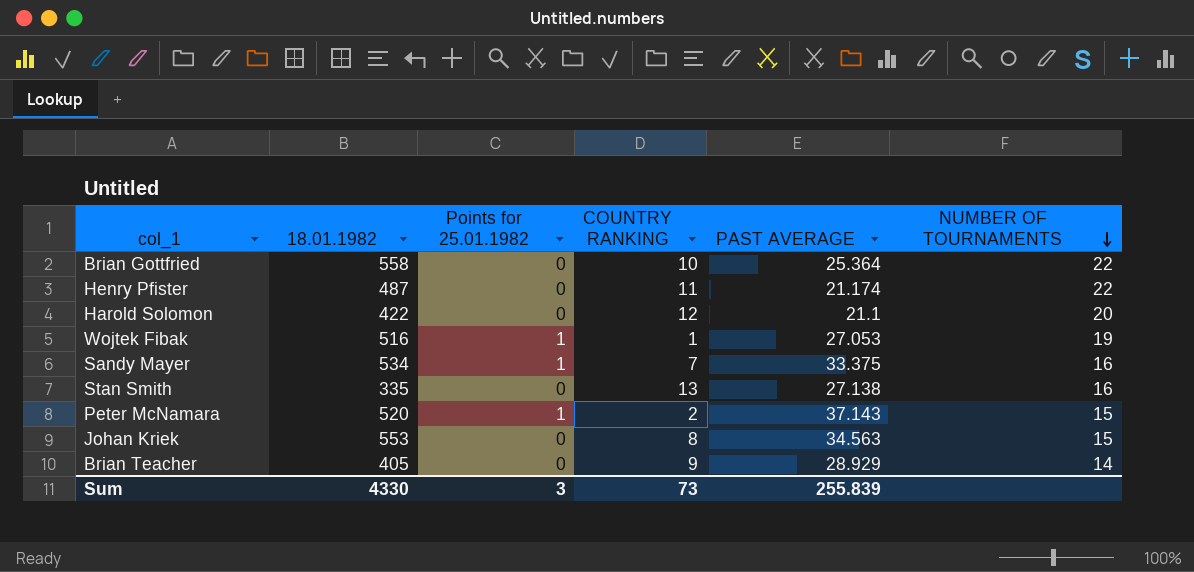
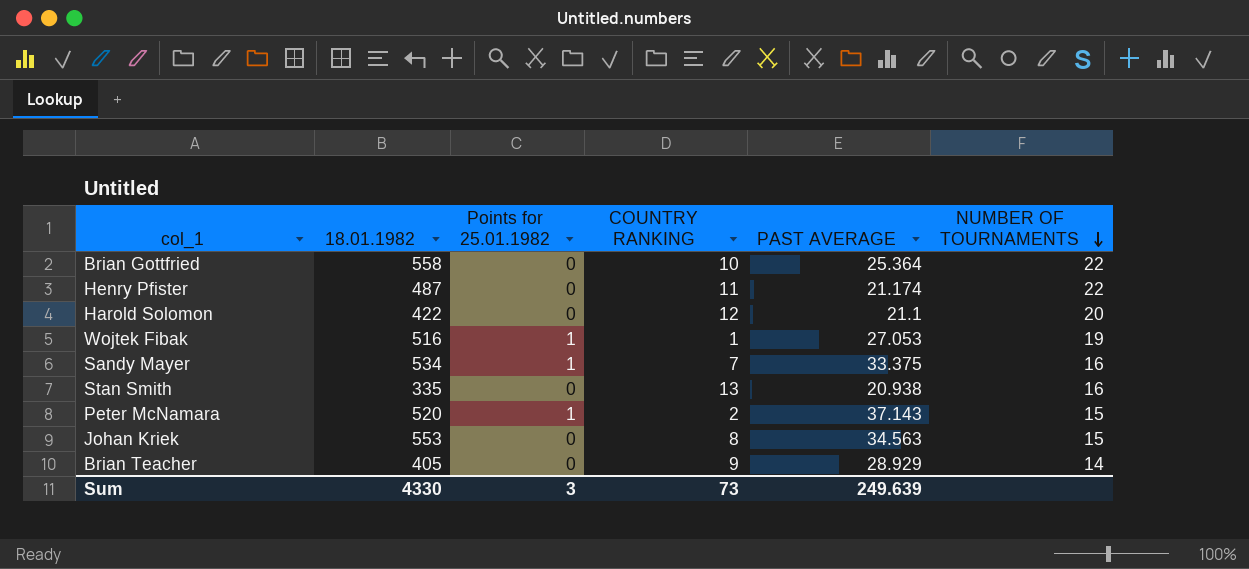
Stan Smith | PAST AVERAGE: 27.138 -> 20.938
Sum | PAST AVERAGE: 255.839 -> 249.639

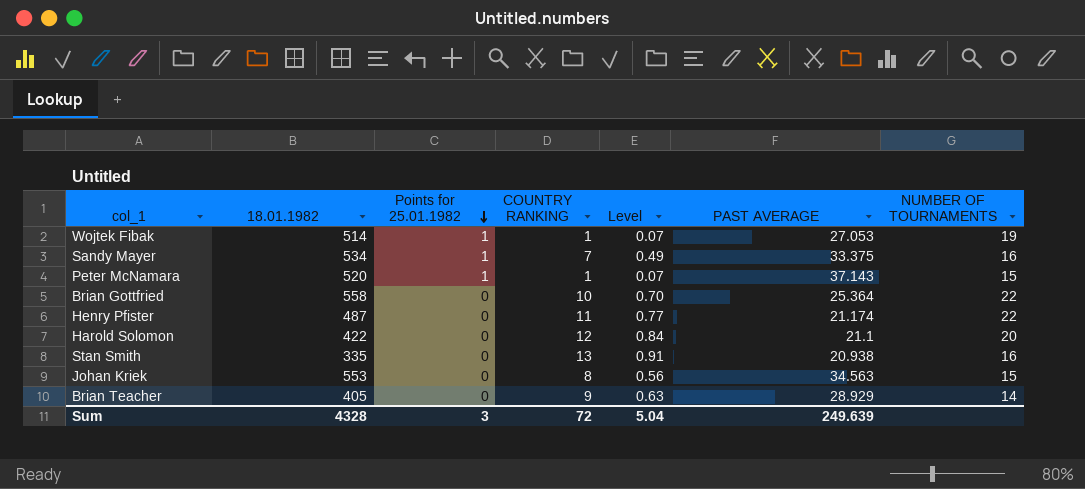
row order: NUMBER OF TOURNAMENTS descending -> Points for 25.01.1982 descending
column Level | formula: none -> [COUNTRY RANKING] * 0.07
Wojtek Fibak | 18.01.1982: 516 -> 514
Peter McNamara | COUNTRY RANKING: 2 -> 1
Sum | 18.01.1982: 4330 -> 4328
Sum | COUNTRY RANKING: 73 -> 72

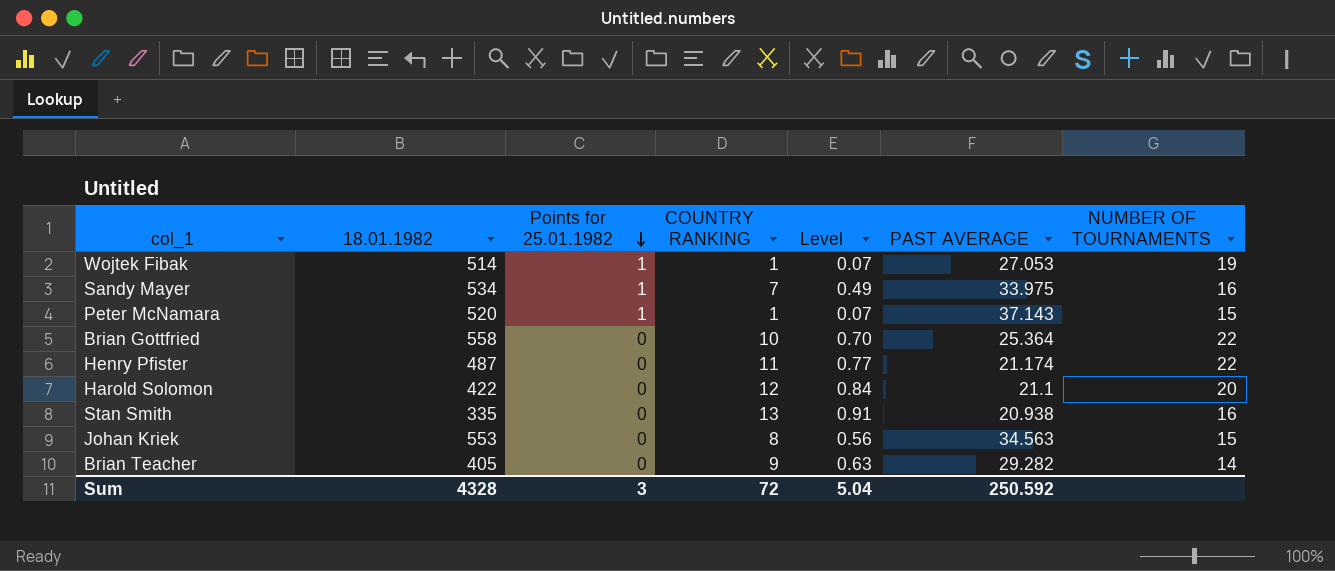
Sandy Mayer | PAST AVERAGE: 33.375 -> 33.975
Brian Teacher | PAST AVERAGE: 28.929 -> 29.282
Sum | PAST AVERAGE: 249.639 -> 250.592

